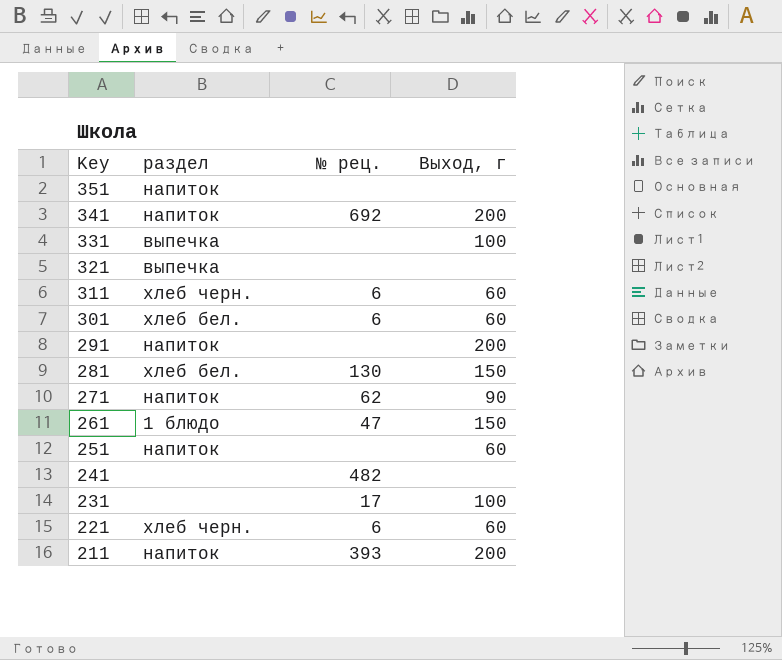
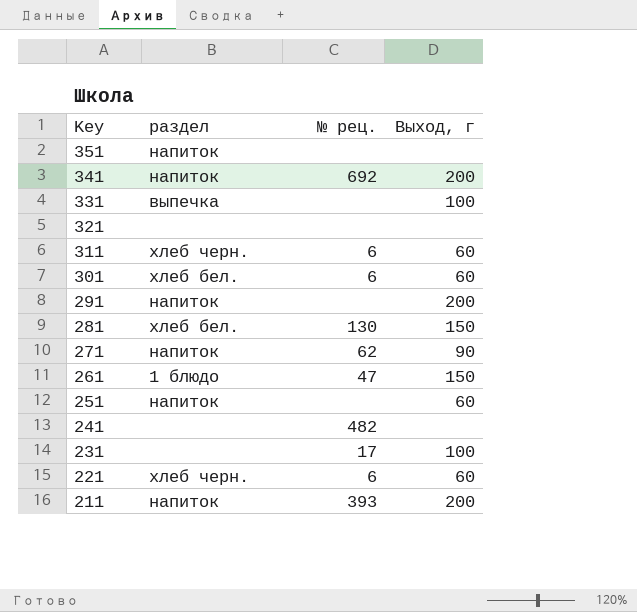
321 | раздел: выпечка -> none

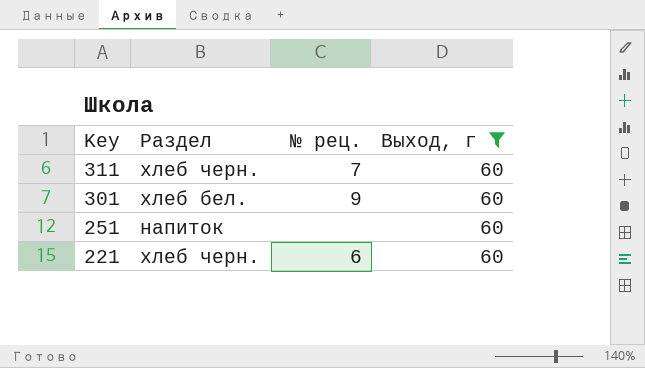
filter: none -> Выход, г = 60
column name: раздел -> Раздел
311 | № рец.: 6 -> 7
301 | № рец.: 6 -> 9

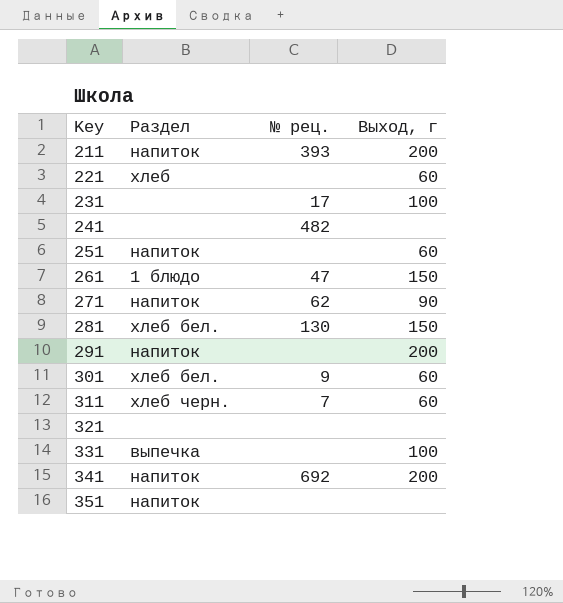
filter: Выход, г = 60 -> none
row order: Key descending -> Key ascending
221 | Раздел: хлеб черн. -> хлеб
221 | № рец.: 6 -> none

